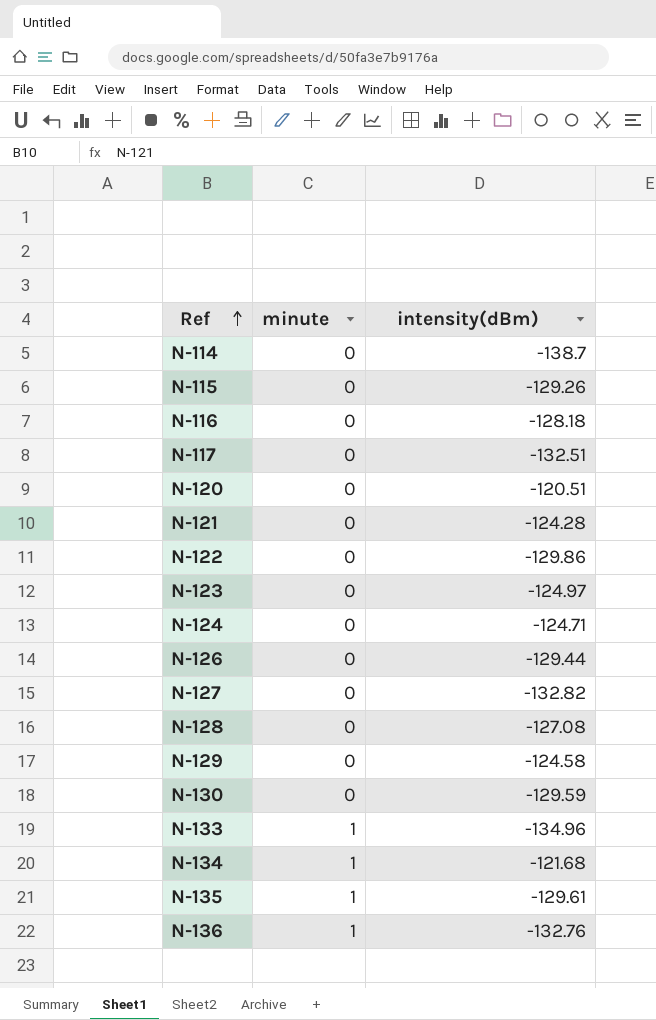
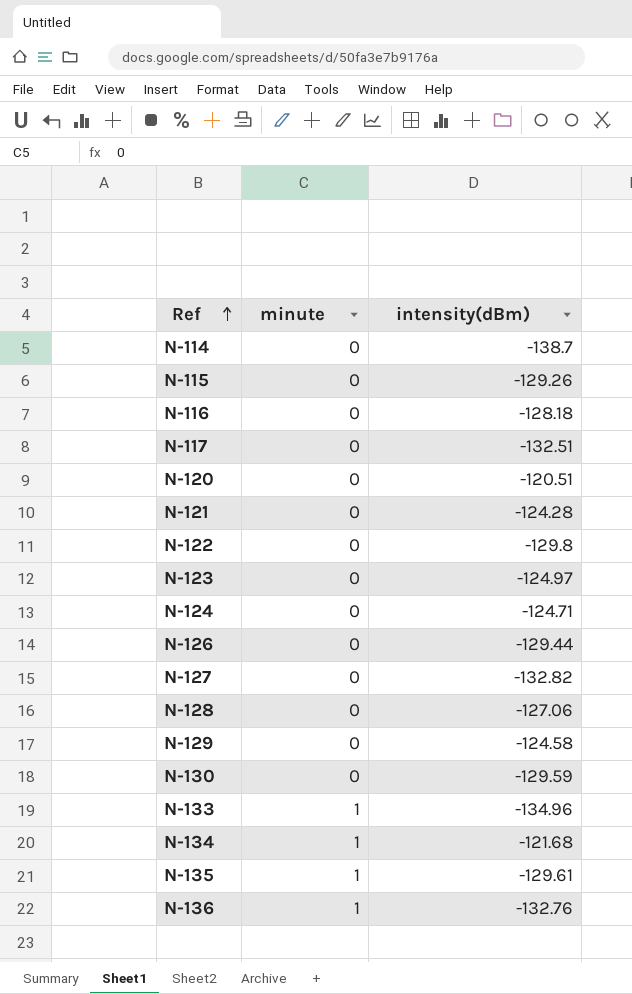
N-122 | intensity(dBm): -129.86 -> -129.8
N-128 | intensity(dBm): -127.08 -> -127.06

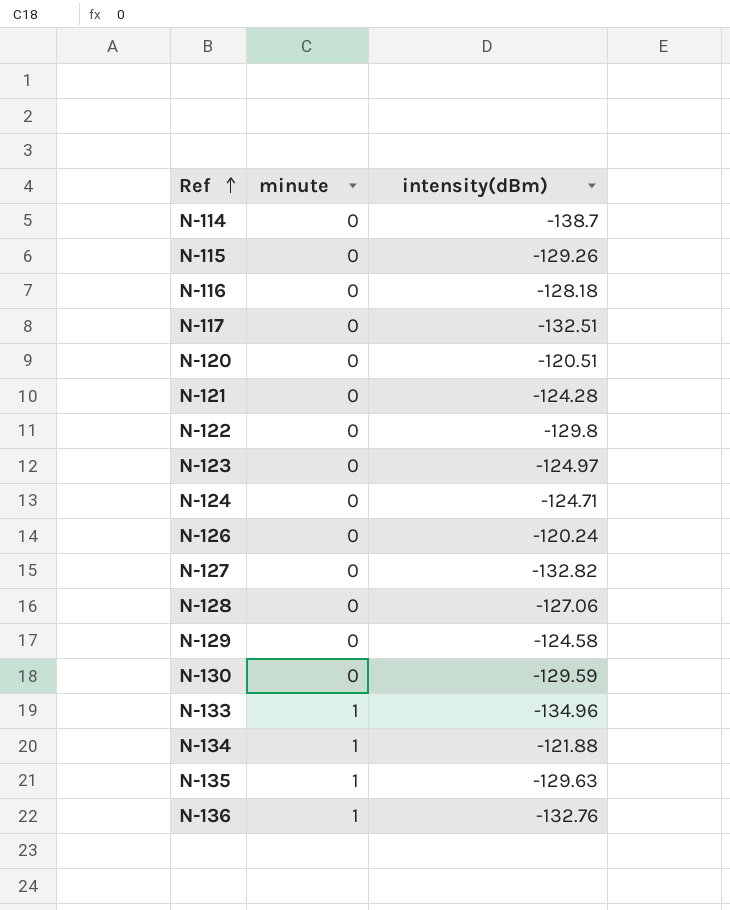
N-126 | intensity(dBm): -129.44 -> -120.24
N-134 | intensity(dBm): -121.68 -> -121.88
N-135 | intensity(dBm): -129.61 -> -129.63

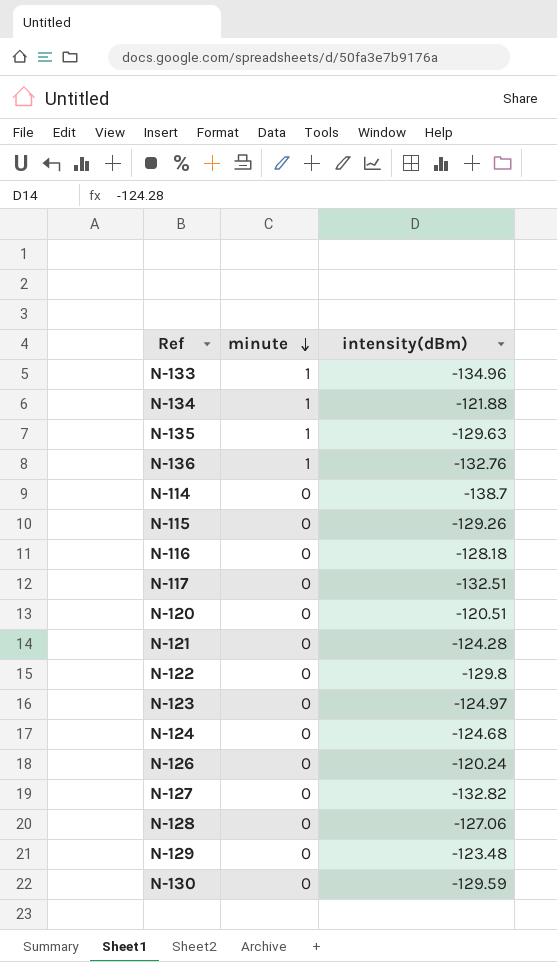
row order: Ref ascending -> minute descending
N-124 | intensity(dBm): -124.71 -> -124.68
N-129 | intensity(dBm): -124.58 -> -123.48

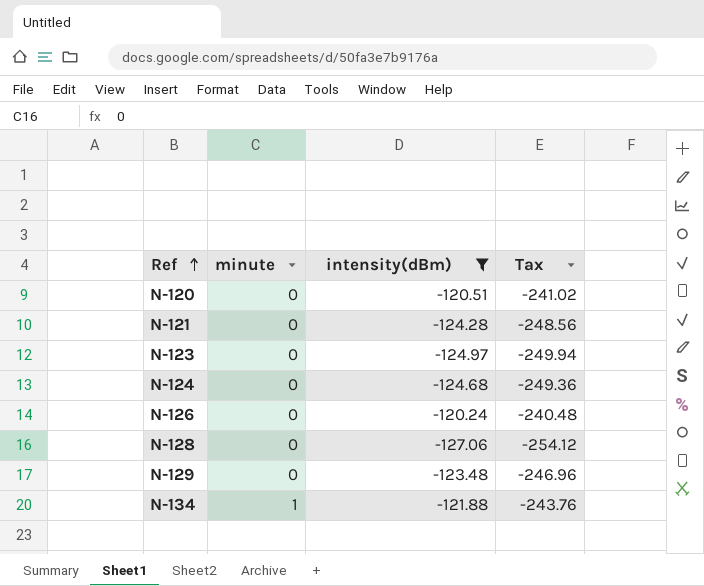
filter: none -> intensity(dBm) >= -127.06
row order: minute descending -> Ref ascending
column Tax | formula: none -> [intensity(dBm)] * 2

